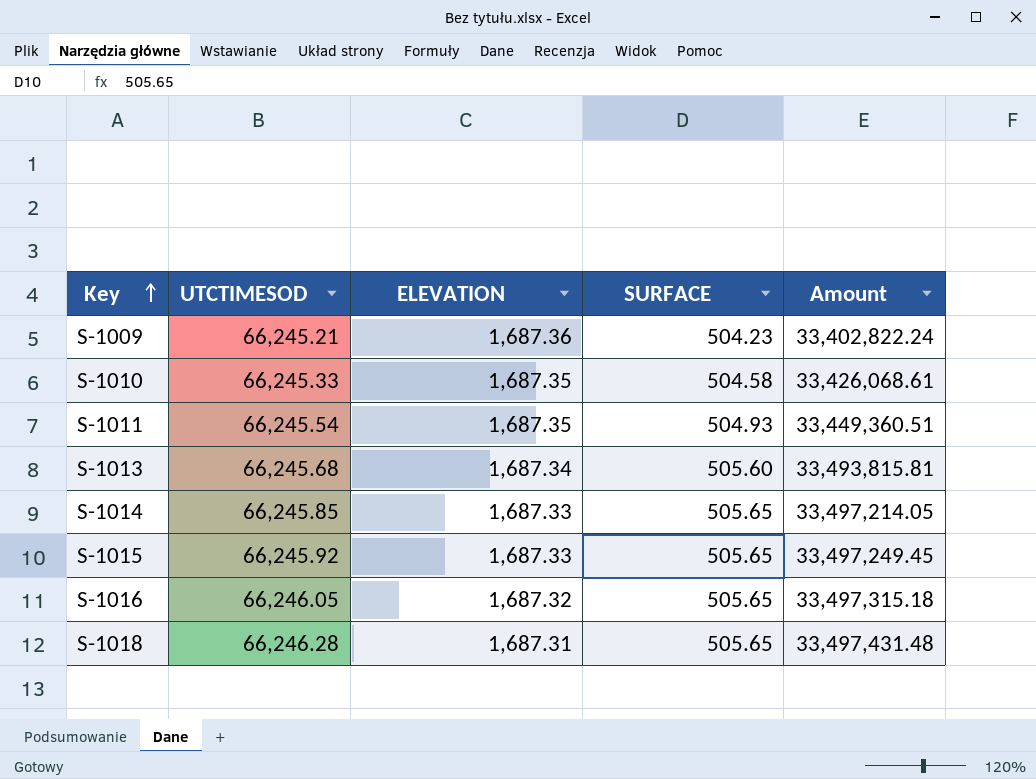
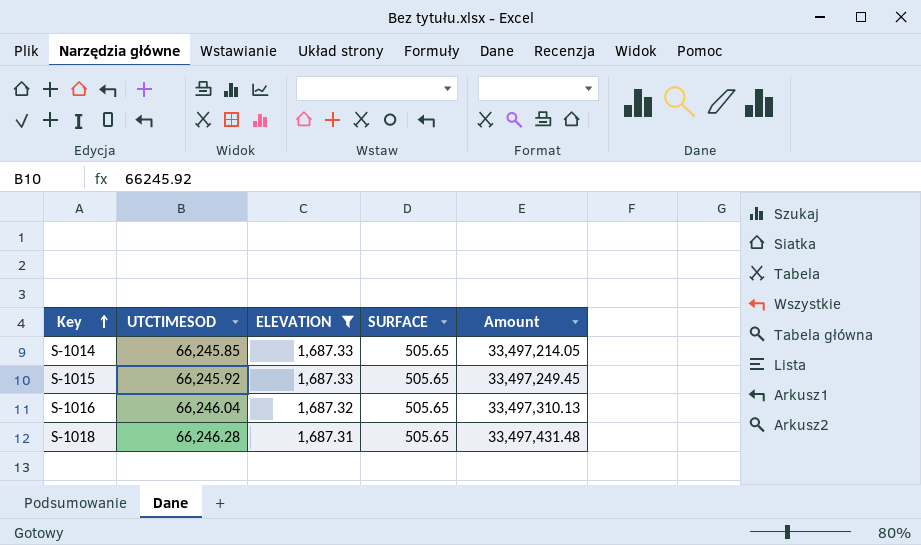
filter: none -> ELEVATION <= 1,687.33
S-1016 | UTCTIMESOD: 66,246.05 -> 66,246.04
S-1016 | Amount: 33,497,315.18 -> 33,497,310.13

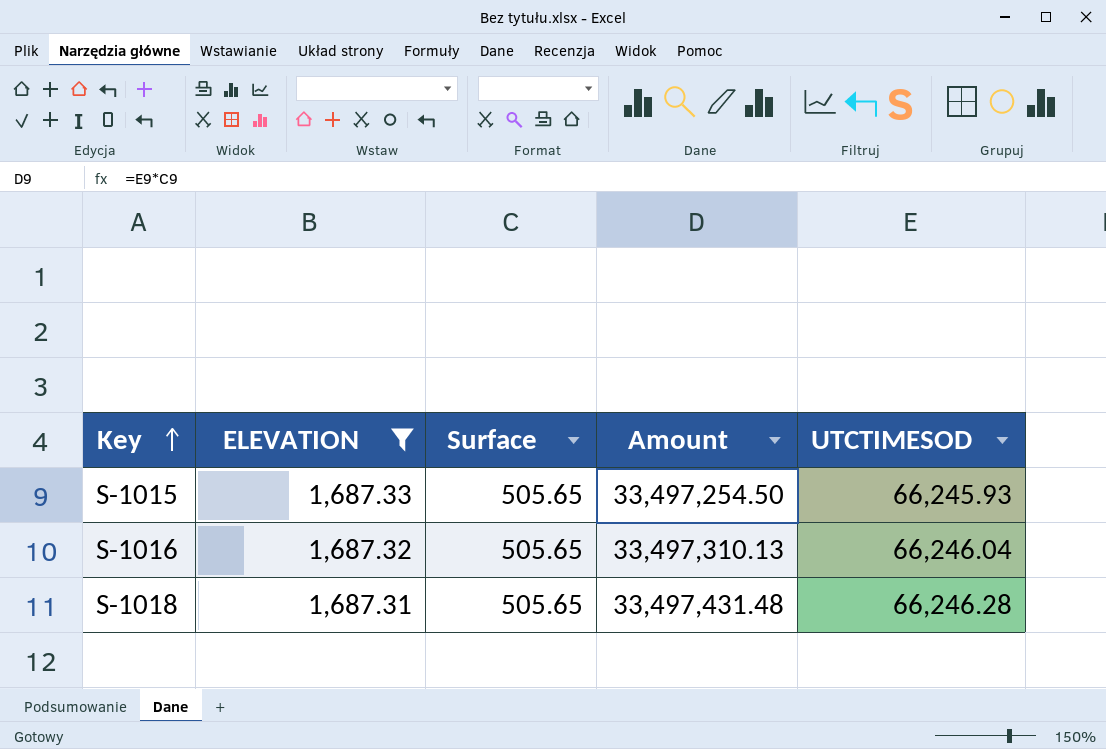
column name: SURFACE -> Surface
column UTCTIMESOD | position: 2 -> 5
row S-1014: 66,245.85 | 1,687.33 | 505.65 | 33,497,214.05 -> none
S-1015 | Amount: 33,497,249.45 -> 33,497,254.50
S-1015 | UTCTIMESOD: 66,245.92 -> 66,245.93

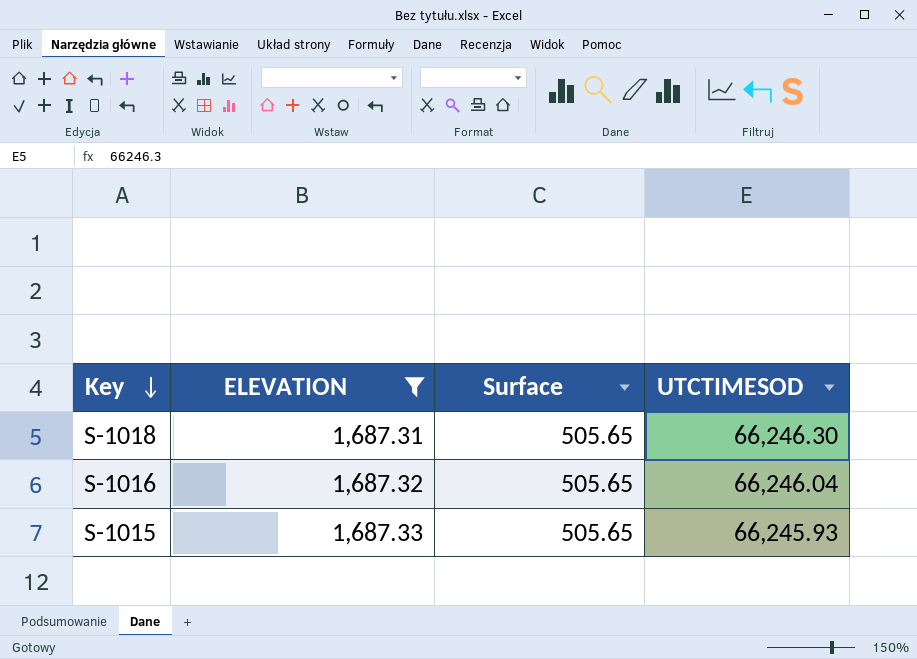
row order: Key ascending -> Key descending
column Amount | formula: [Surface] * [UTCTIMESOD] -> none
S-1018 | UTCTIMESOD: 66,246.28 -> 66,246.30

